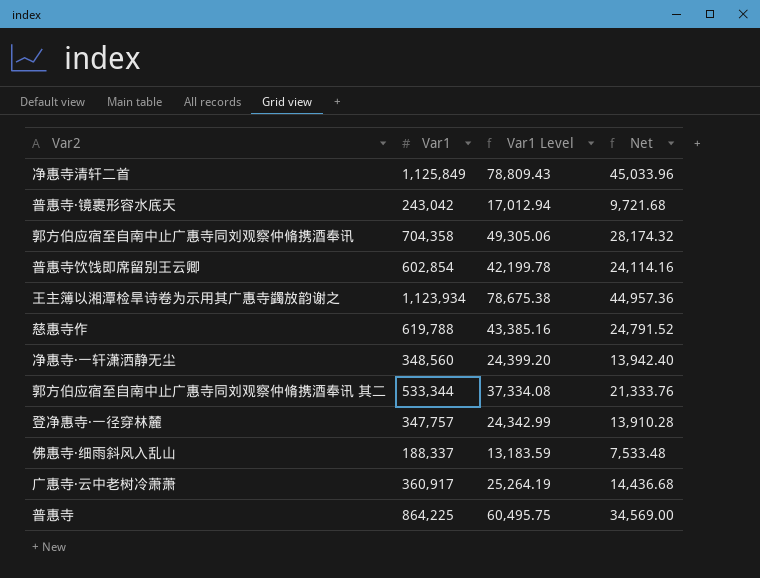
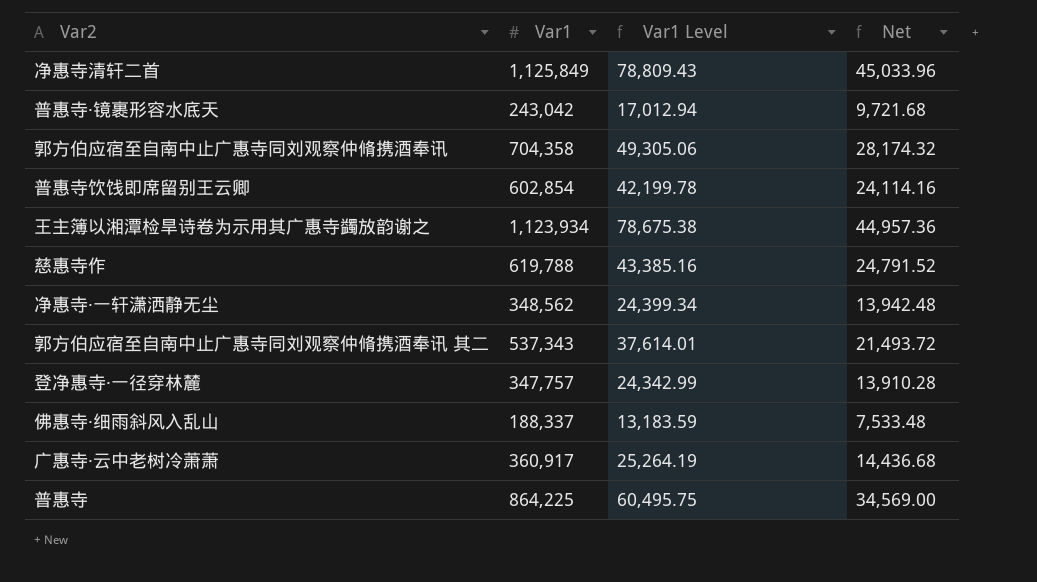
净惠寺·一轩潇洒静无尘 | Var1: 348,560 -> 348,562
净惠寺·一轩潇洒静无尘 | Var1 Level: 24,399.20 -> 24,399.34
净惠寺·一轩潇洒静无尘 | Net: 13,942.40 -> 13,942.48
郭方伯应宿至自南中止广惠寺同刘观察仲脩携酒奉讯 其二 | Var1: 533,344 -> 537,343
郭方伯应宿至自南中止广惠寺同刘观察仲脩携酒奉讯 其二 | Var1 Level: 37,334.08 -> 37,614.01
郭方伯应宿至自南中止广惠寺同刘观察仲脩携酒奉讯 其二 | Net: 21,333.76 -> 21,493.72

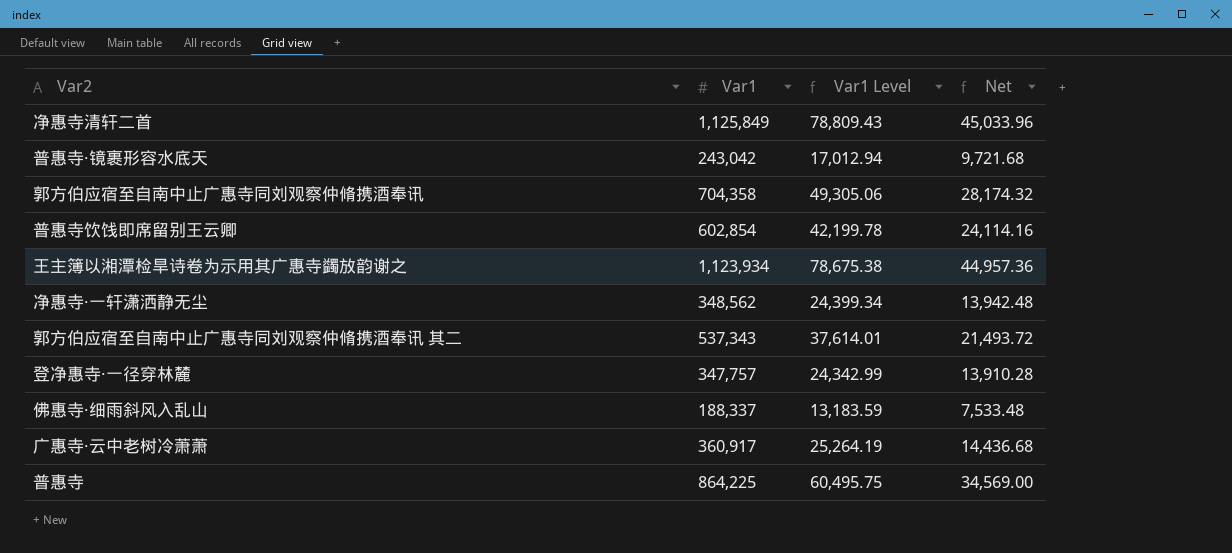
row 慈惠寺作: 619,788 | 43,385.16 | 24,791.52 -> none

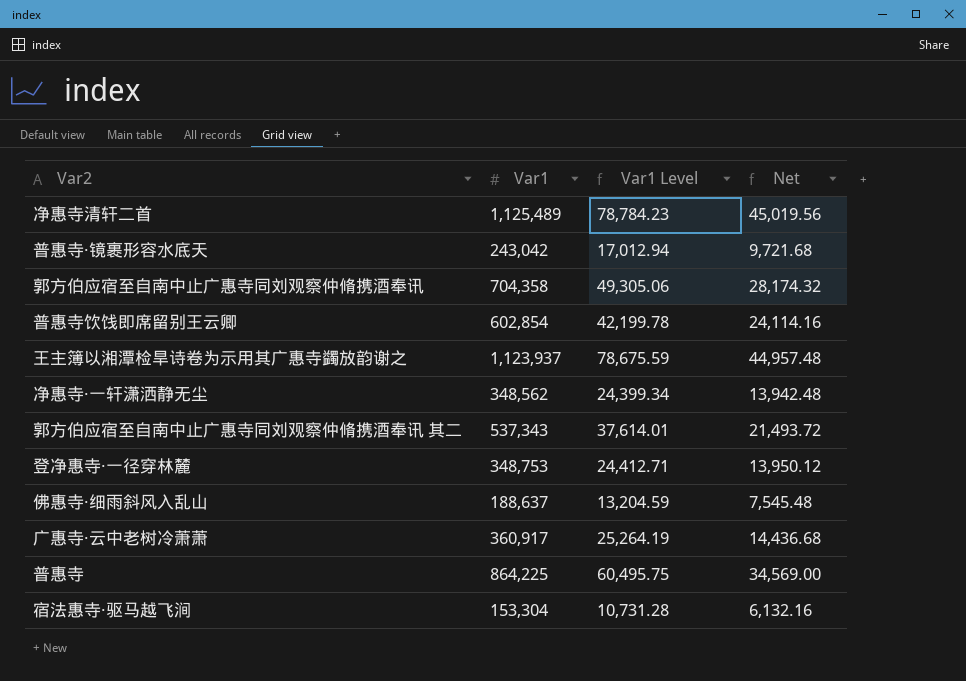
净惠寺清轩二首 | Var1: 1,125,849 -> 1,125,489
净惠寺清轩二首 | Var1 Level: 78,809.43 -> 78,784.23
净惠寺清轩二首 | Net: 45,033.96 -> 45,019.56
王主簿以湘潭检旱诗卷为示用其广惠寺蠲放韵谢之 | Var1: 1,123,934 -> 1,123,937
王主簿以湘潭检旱诗卷为示用其广惠寺蠲放韵谢之 | Var1 Level: 78,675.38 -> 78,675.59
王主簿以湘潭检旱诗卷为示用其广惠寺蠲放韵谢之 | Net: 44,957.36 -> 44,957.48
登净惠寺·一径穿林麓 | Var1: 347,757 -> 348,753
登净惠寺·一径穿林麓 | Var1 Level: 24,342.99 -> 24,412.71
登净惠寺·一径穿林麓 | Net: 13,910.28 -> 13,950.12
佛惠寺·细雨斜风入乱山 | Var1: 188,337 -> 188,637
佛惠寺·细雨斜风入乱山 | Var1 Level: 13,183.59 -> 13,204.59
佛惠寺·细雨斜风入乱山 | Net: 7,533.48 -> 7,545.48
row 宿法惠寺·驱马越飞涧: none -> 153,304 | 10,731.28 | 6,132.16

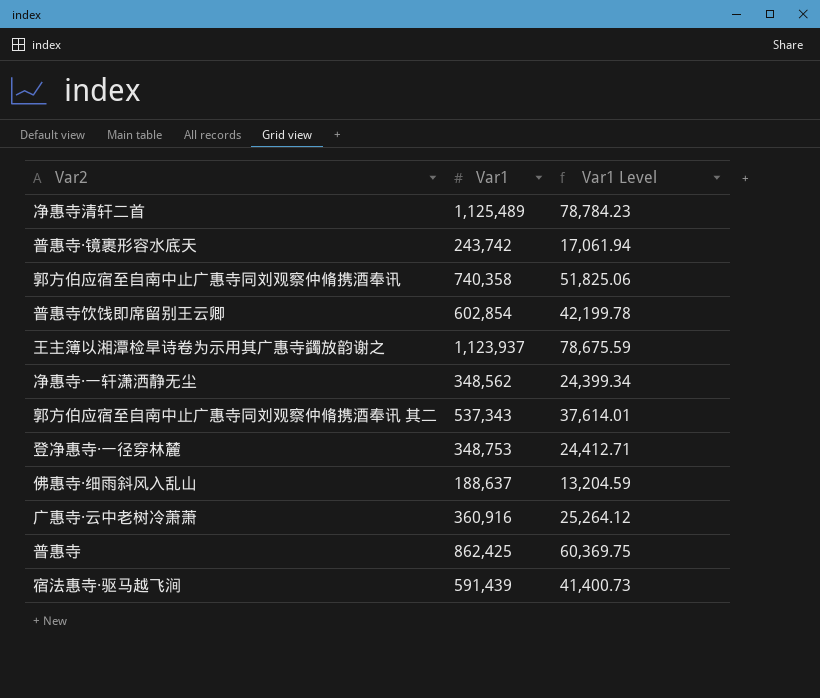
column Net | formula: [Var1] * 0.04 -> none
普惠寺·镜裹形容水底天 | Var1: 243,042 -> 243,742
普惠寺·镜裹形容水底天 | Var1 Level: 17,012.94 -> 17,061.94
郭方伯应宿至自南中止广惠寺同刘观察仲脩携酒奉讯 | Var1: 704,358 -> 740,358
郭方伯应宿至自南中止广惠寺同刘观察仲脩携酒奉讯 | Var1 Level: 49,305.06 -> 51,825.06
广惠寺·云中老树冷萧萧 | Var1: 360,917 -> 360,916
广惠寺·云中老树冷萧萧 | Var1 Level: 25,264.19 -> 25,264.12
普惠寺 | Var1: 864,225 -> 862,425
普惠寺 | Var1 Level: 60,495.75 -> 60,369.75
宿法惠寺·驱马越飞涧 | Var1: 153,304 -> 591,439
宿法惠寺·驱马越飞涧 | Var1 Level: 10,731.28 -> 41,400.73

